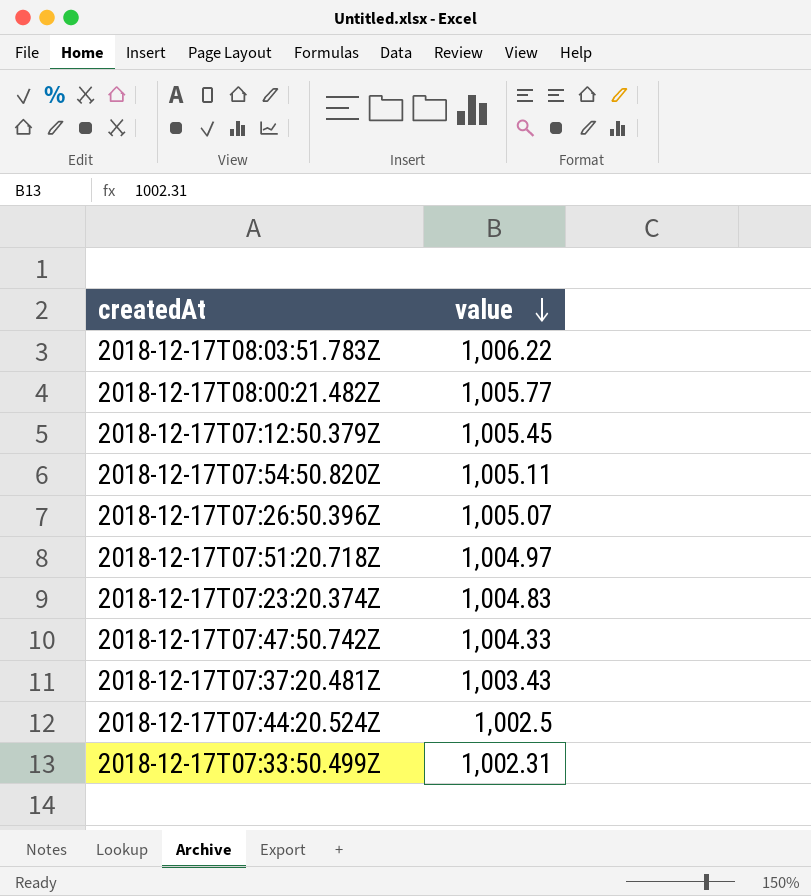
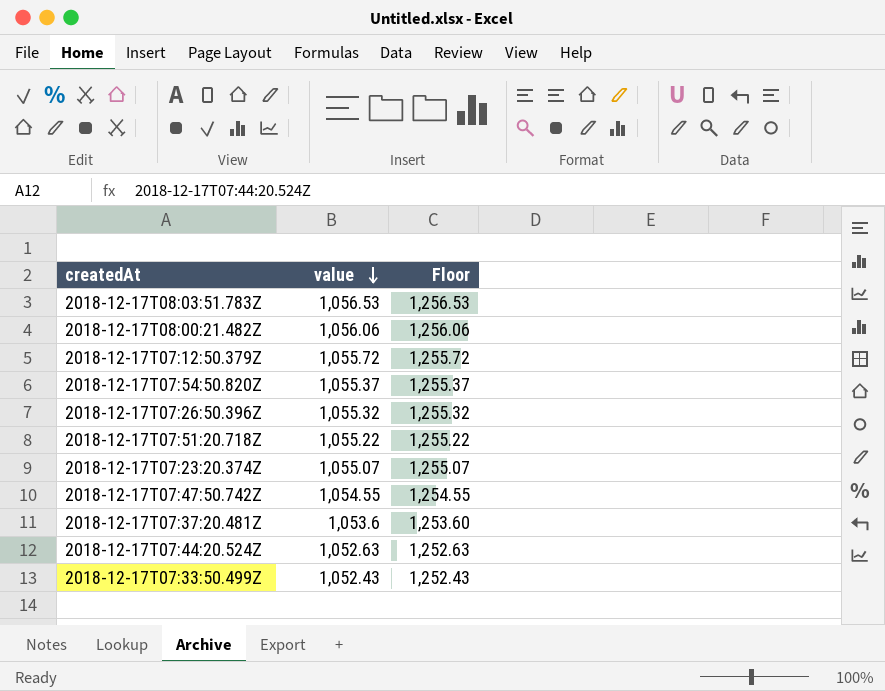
column Floor | formula: none -> [value] + 200
2018-12-17T08:03:51.783Z | value: 1,006.22 -> 1,056.53
2018-12-17T08:00:21.482Z | value: 1,005.77 -> 1,056.06
2018-12-17T07:12:50.379Z | value: 1,005.45 -> 1,055.72
2018-12-17T07:54:50.820Z | value: 1,005.11 -> 1,055.37
2018-12-17T07:26:50.396Z | value: 1,005.07 -> 1,055.32
2018-12-17T07:51:20.718Z | value: 1,004.97 -> 1,055.22
2018-12-17T07:23:20.374Z | value: 1,004.83 -> 1,055.07
2018-12-17T07:47:50.742Z | value: 1,004.33 -> 1,054.55
2018-12-17T07:37:20.481Z | value: 1,003.43 -> 1,053.6
2018-12-17T07:44:20.524Z | value: 1,002.5 -> 1,052.63
2018-12-17T07:33:50.499Z | value: 1,002.31 -> 1,052.43

